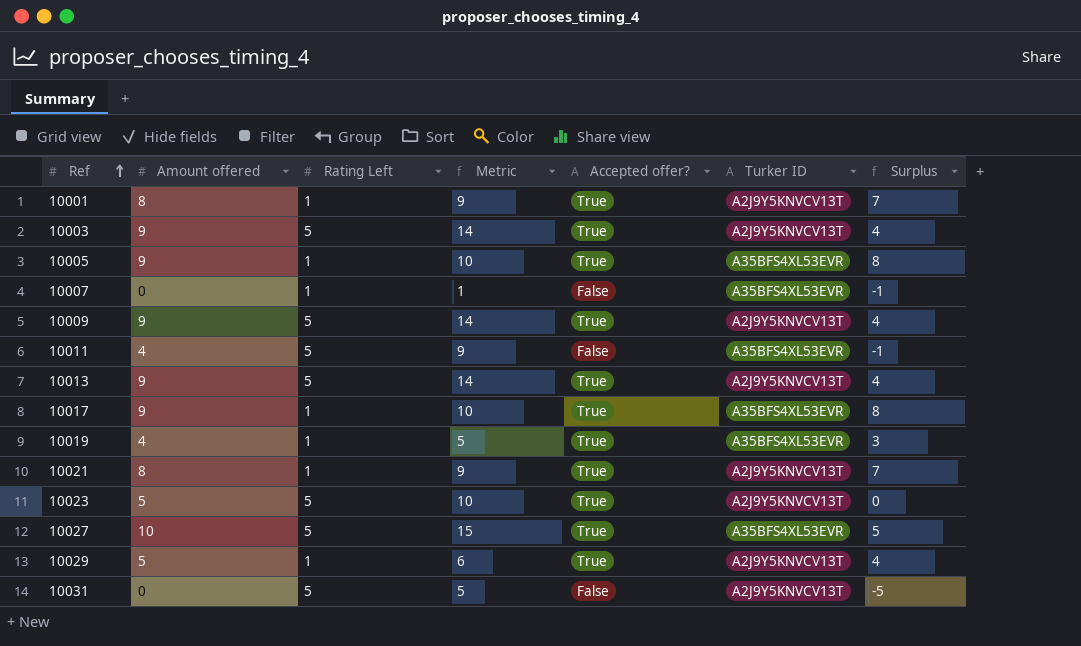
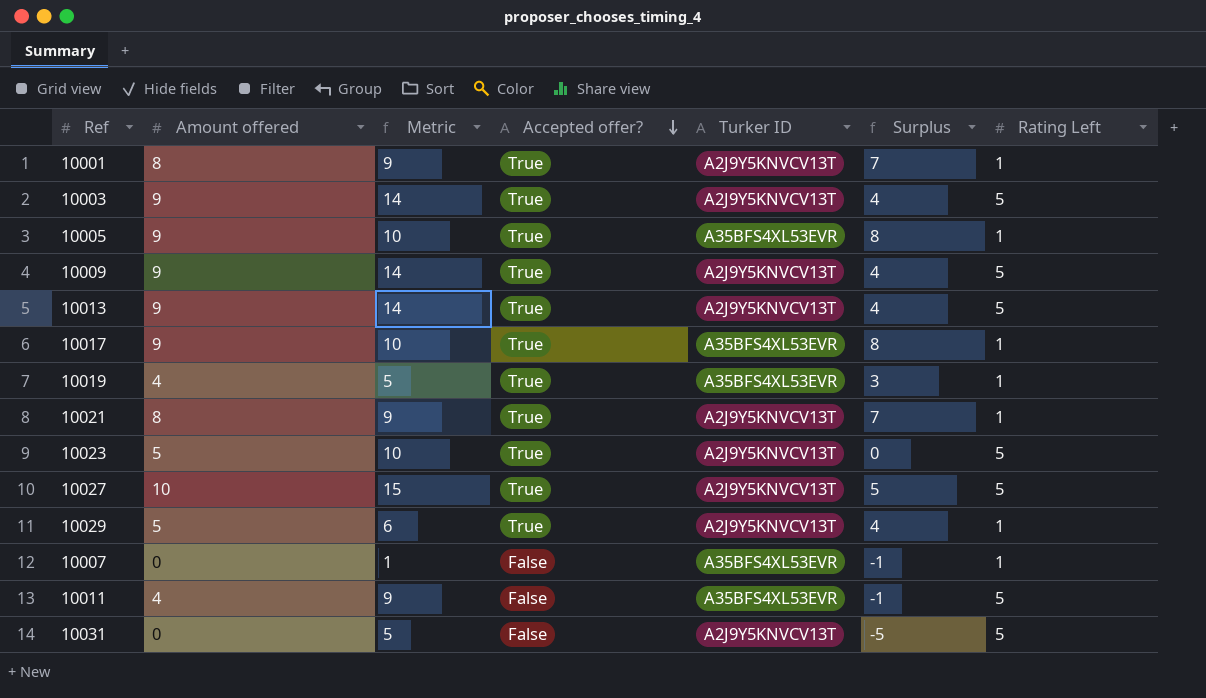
row order: Ref ascending -> Accepted offer? descending
column Rating Left | position: 3 -> 7
10027 | Turker ID: A35BFS4XL53EVR -> A2J9Y5KNVCV13T

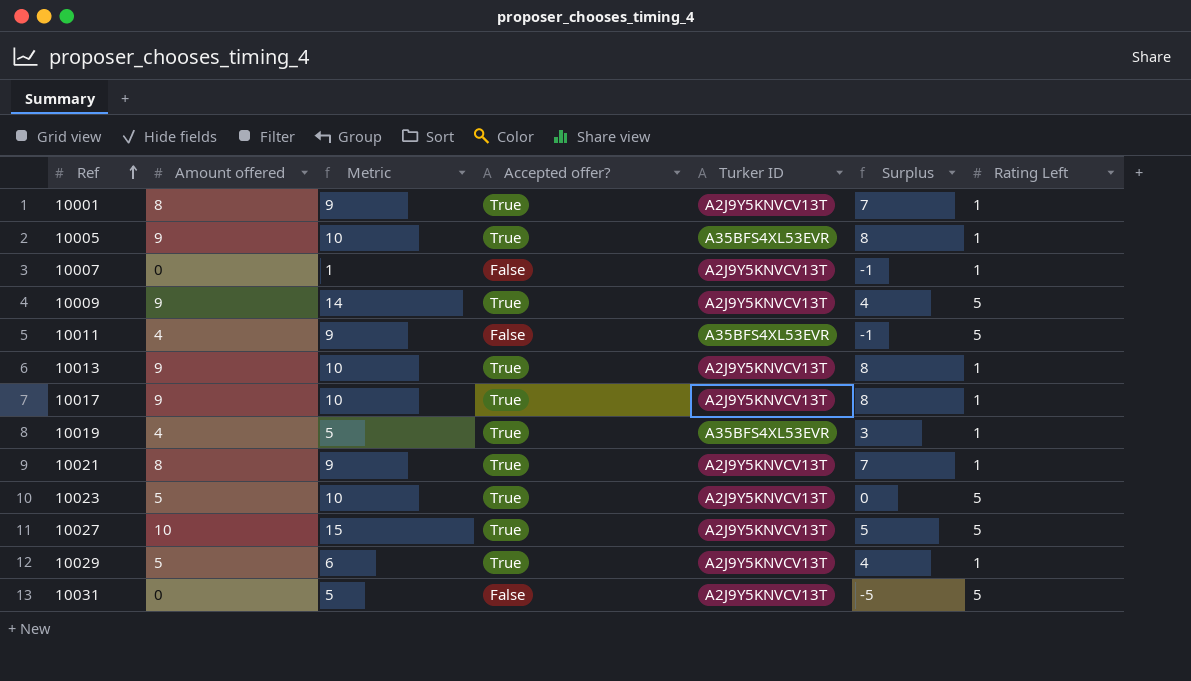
row order: Accepted offer? descending -> Ref ascending
row 10003: 9 | 14 | True | A2J9Y5KNVCV13T | 4 | 5 -> none
10007 | Turker ID: A35BFS4XL53EVR -> A2J9Y5KNVCV13T
10013 | Metric: 14 -> 10
10013 | Surplus: 4 -> 8
10013 | Rating Left: 5 -> 1
10017 | Turker ID: A35BFS4XL53EVR -> A2J9Y5KNVCV13T

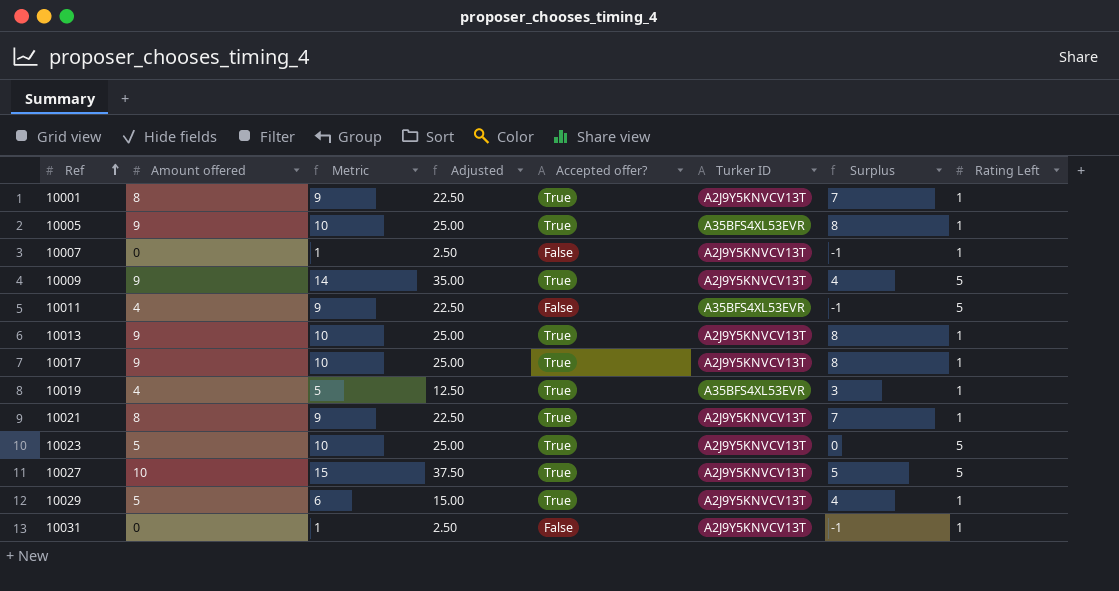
column Adjusted | formula: none -> [Metric] * 2.5
10031 | Metric: 5 -> 1
10031 | Surplus: -5 -> -1
10031 | Rating Left: 5 -> 1

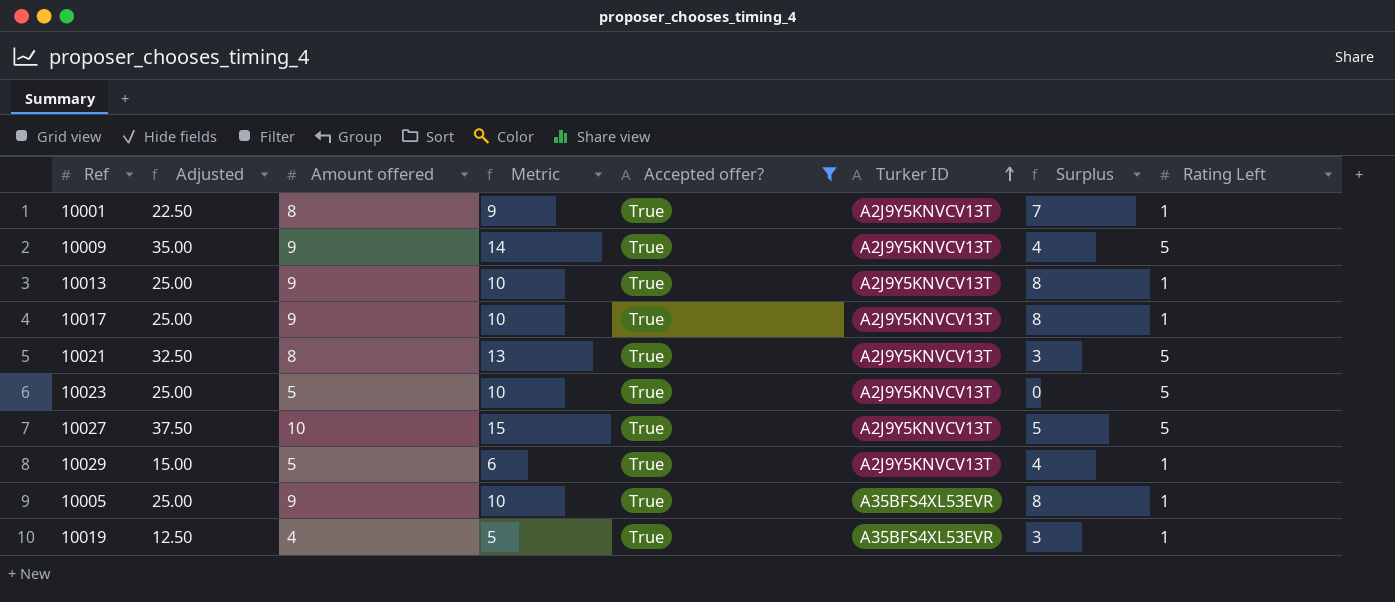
filter: none -> Accepted offer? = True
row order: Ref ascending -> Turker ID ascending
column Adjusted | position: 4 -> 2
10021 | Adjusted: 22.50 -> 32.50
10021 | Metric: 9 -> 13
10021 | Surplus: 7 -> 3
10021 | Rating Left: 1 -> 5

